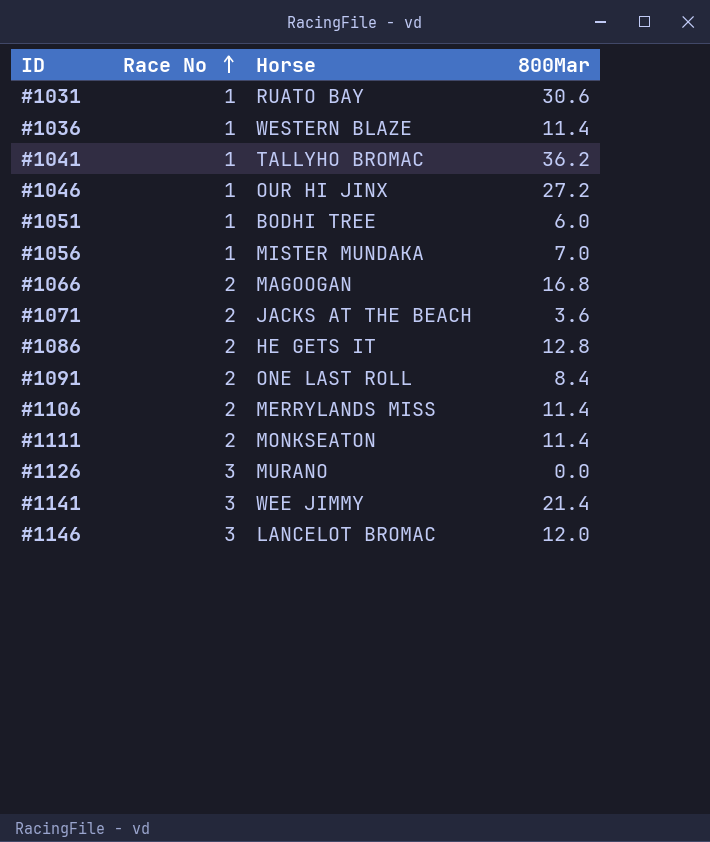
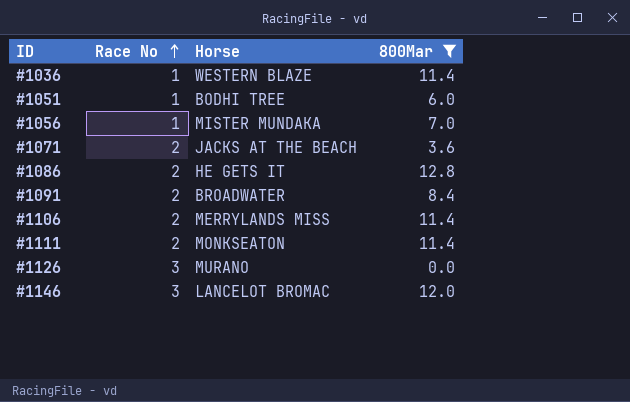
filter: none -> 800Mar <= 12.8
#1091 | Horse: ONE LAST ROLL -> BROADWATER

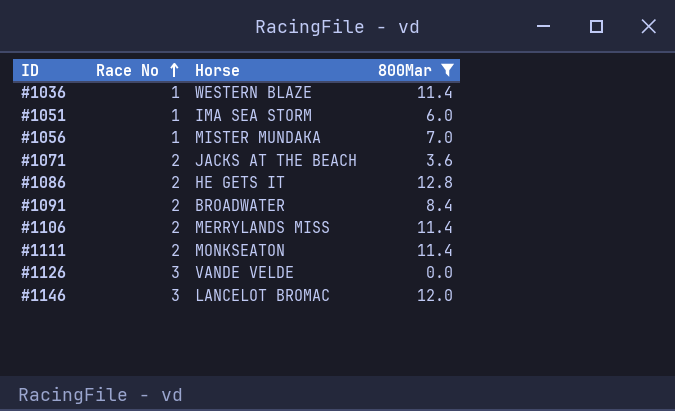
#1051 | Horse: BODHI TREE -> IMA SEA STORM
#1126 | Horse: MURANO -> VANDE VELDE

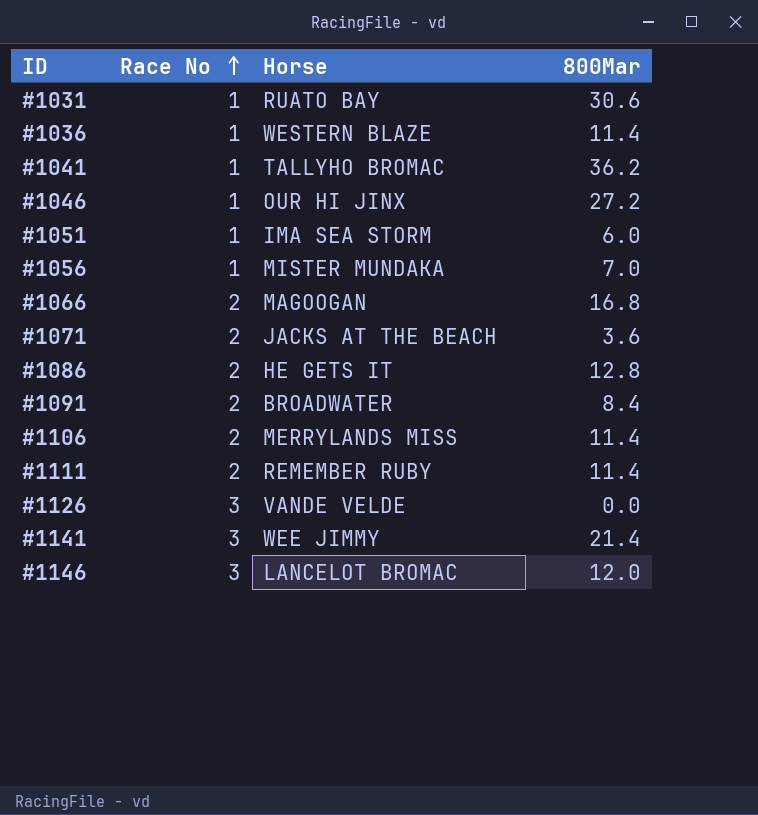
filter: 800Mar <= 12.8 -> none
#1111 | Horse: MONKSEATON -> REMEMBER RUBY

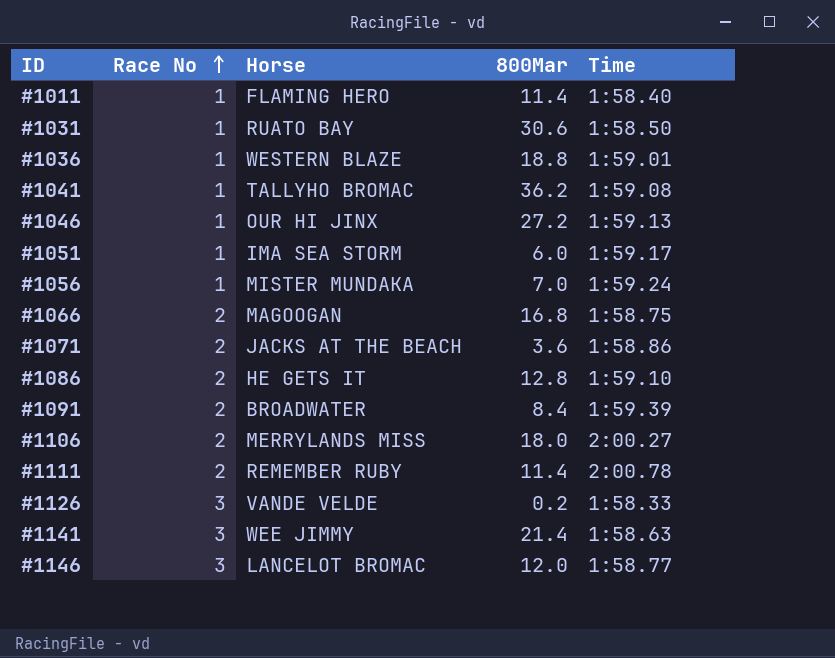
column Time | position: none -> 5
row #1011: none -> 1 | FLAMING HERO | 11.4 | 1:58.40
#1036 | 800Mar: 11.4 -> 18.8
#1106 | 800Mar: 11.4 -> 18.0
#1126 | 800Mar: 0.0 -> 0.2

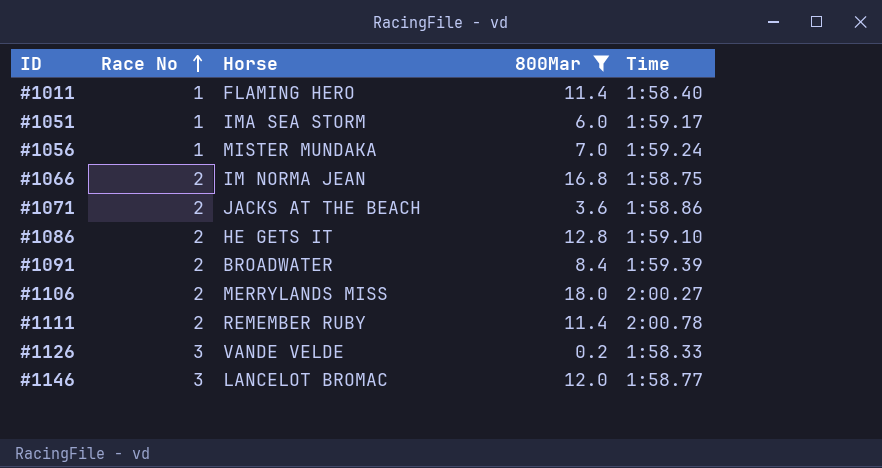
filter: none -> 800Mar <= 18.0
#1066 | Horse: MAGOOGAN -> IM NORMA JEAN

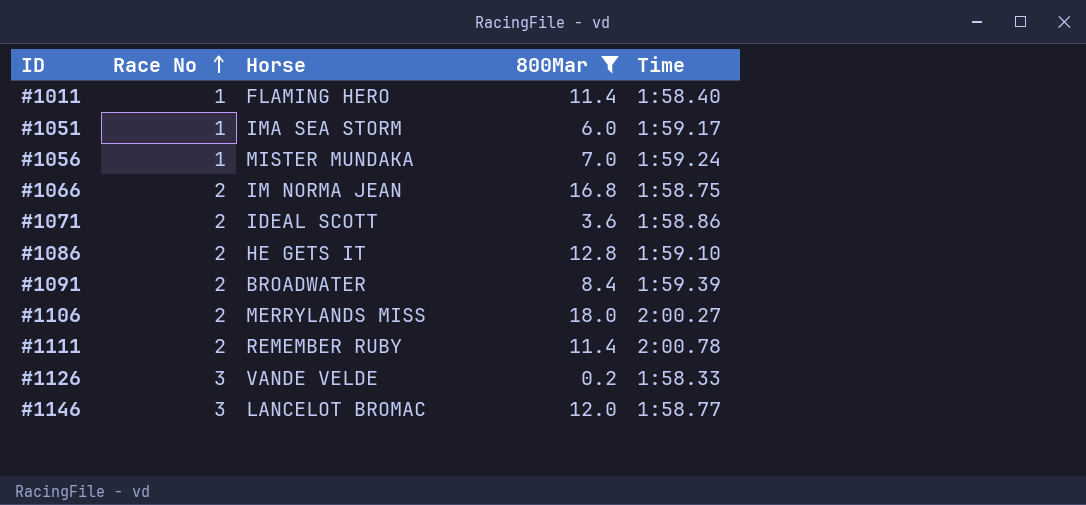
#1071 | Horse: JACKS AT THE BEACH -> IDEAL SCOTT

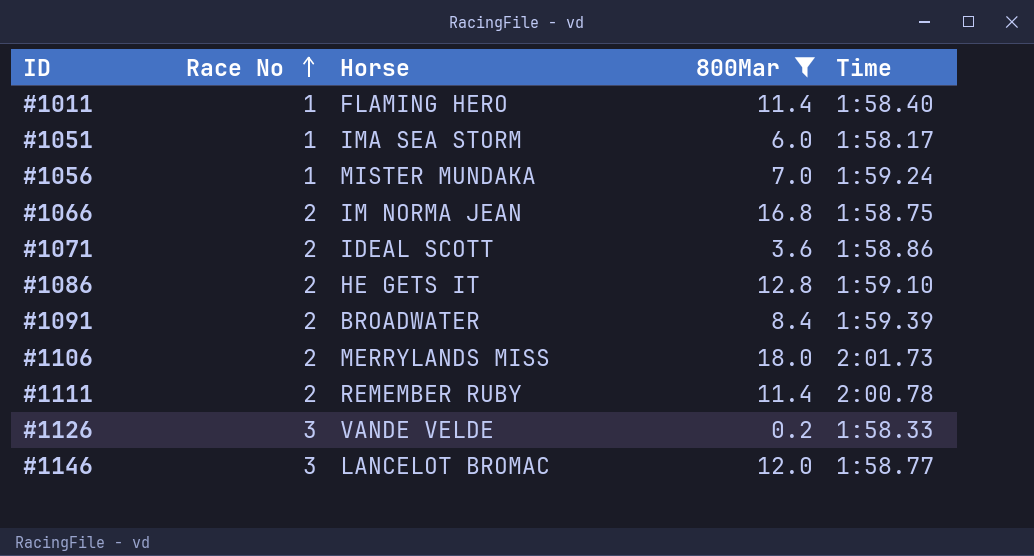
#1051 | Time: 1:59.17 -> 1:58.17
#1106 | Time: 2:00.27 -> 2:01.73

